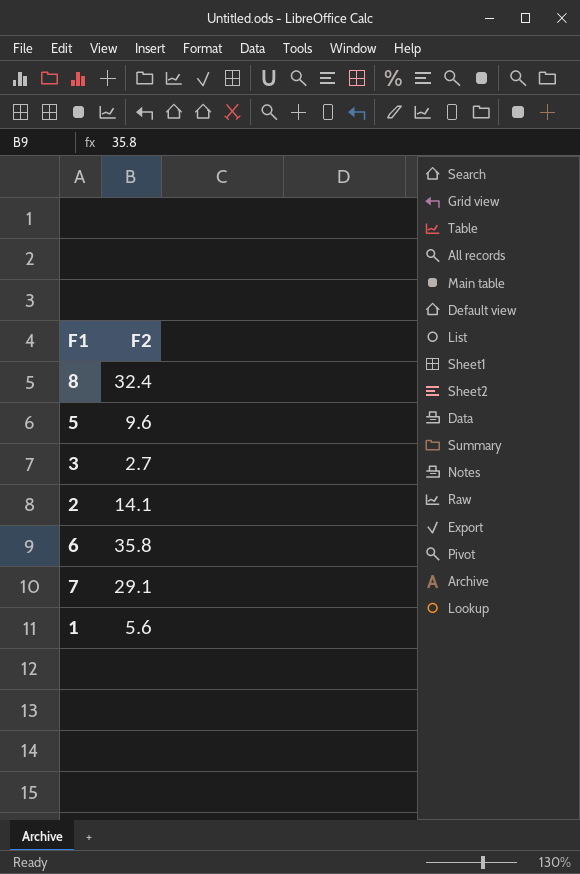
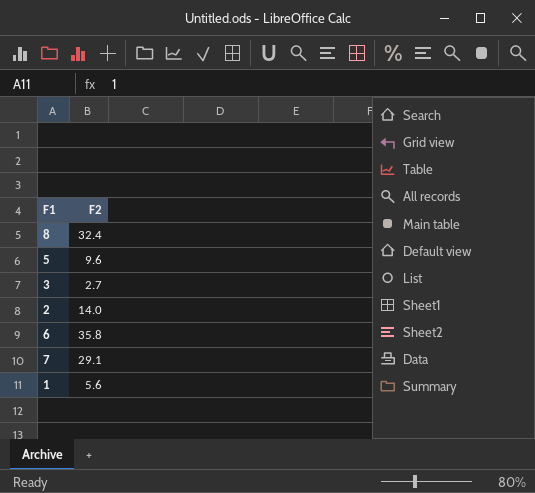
2 | F2: 14.1 -> 14.0

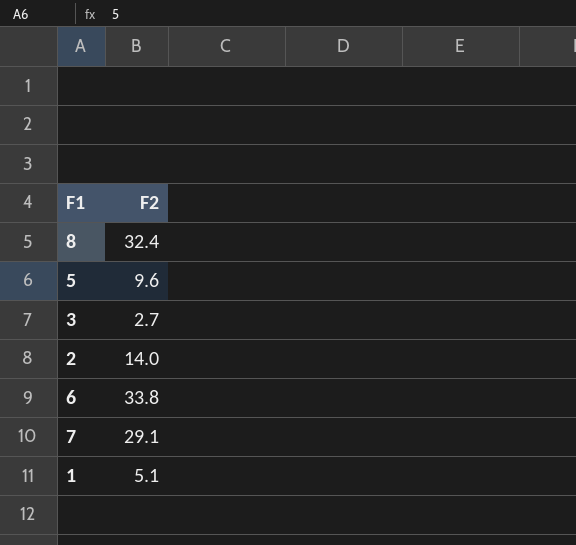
6 | F2: 35.8 -> 33.8
1 | F2: 5.6 -> 5.1

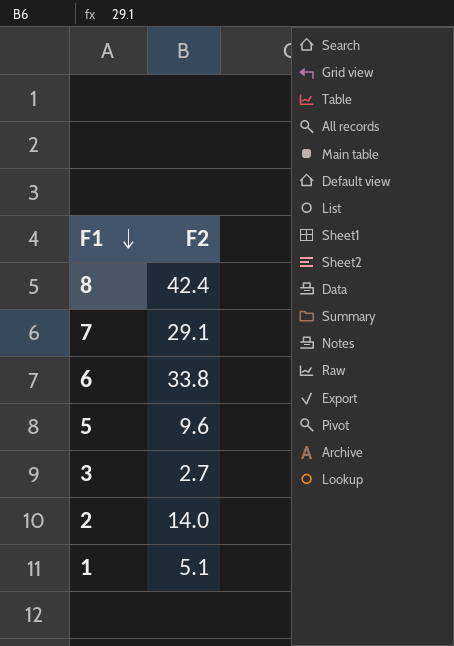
row order: none -> F1 descending
8 | F2: 32.4 -> 42.4

